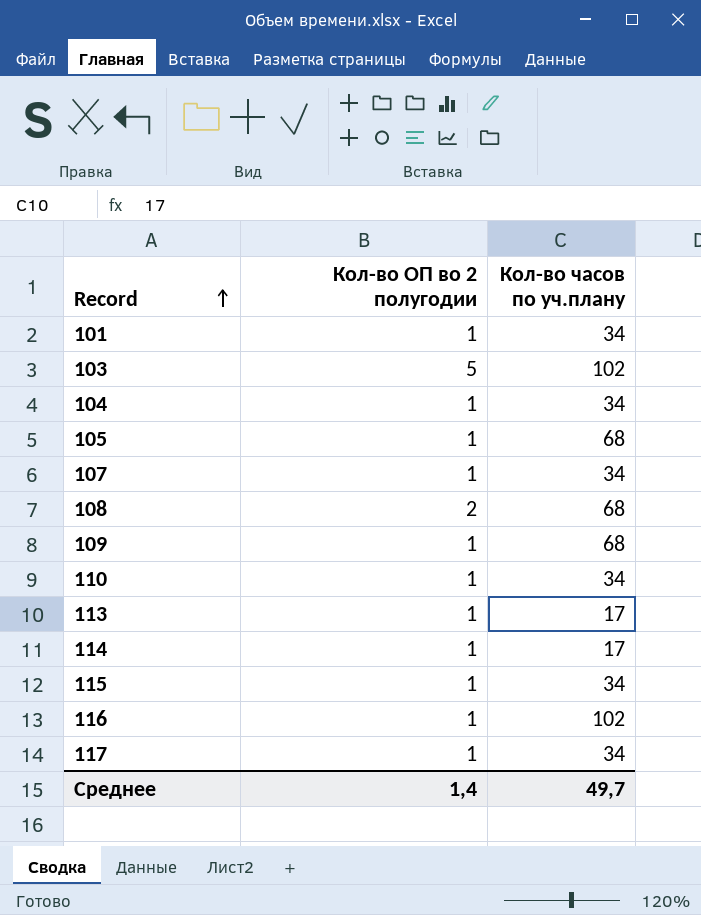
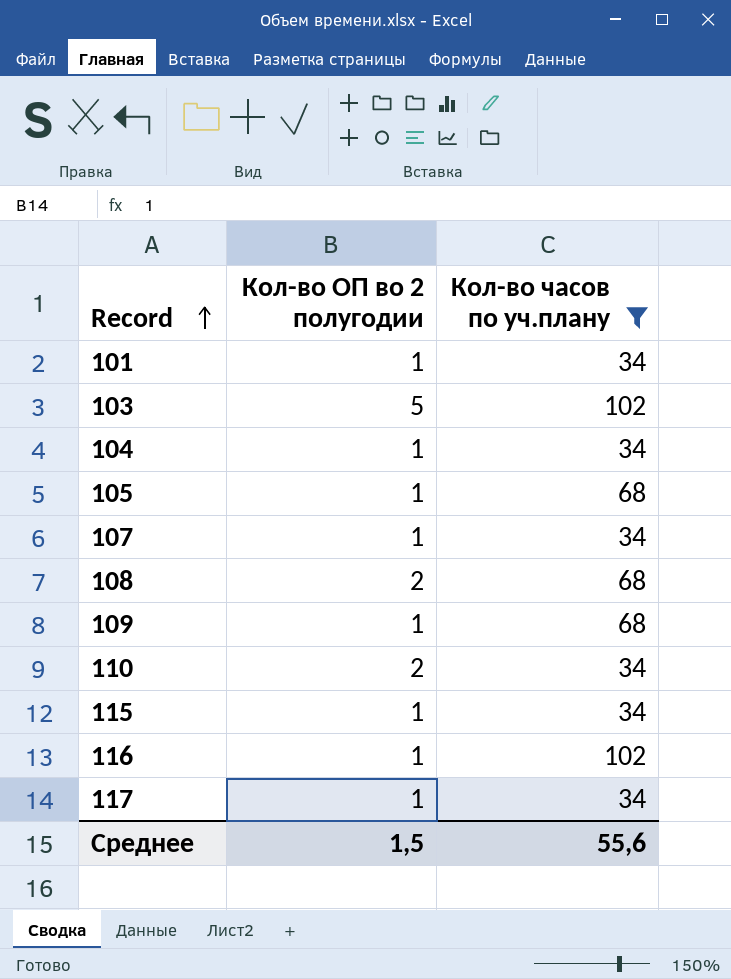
filter: none -> Кол-во часов по уч.плану != 17
110 | Кол-во ОП во 2 полугодии: 1 -> 2
Среднее | Кол-во ОП во 2 полугодии: 1,4 -> 1,5
Среднее | Кол-во часов по уч.плану: 49,7 -> 55,6

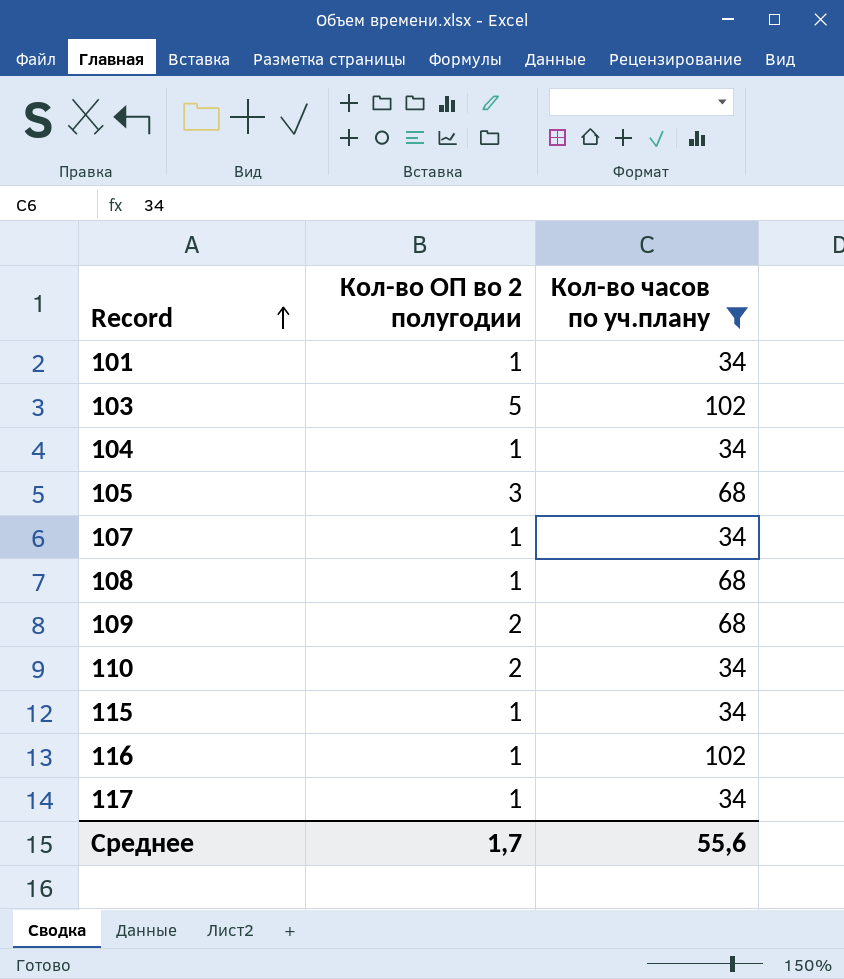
105 | Кол-во ОП во 2 полугодии: 1 -> 3
108 | Кол-во ОП во 2 полугодии: 2 -> 1
109 | Кол-во ОП во 2 полугодии: 1 -> 2
Среднее | Кол-во ОП во 2 полугодии: 1,5 -> 1,7

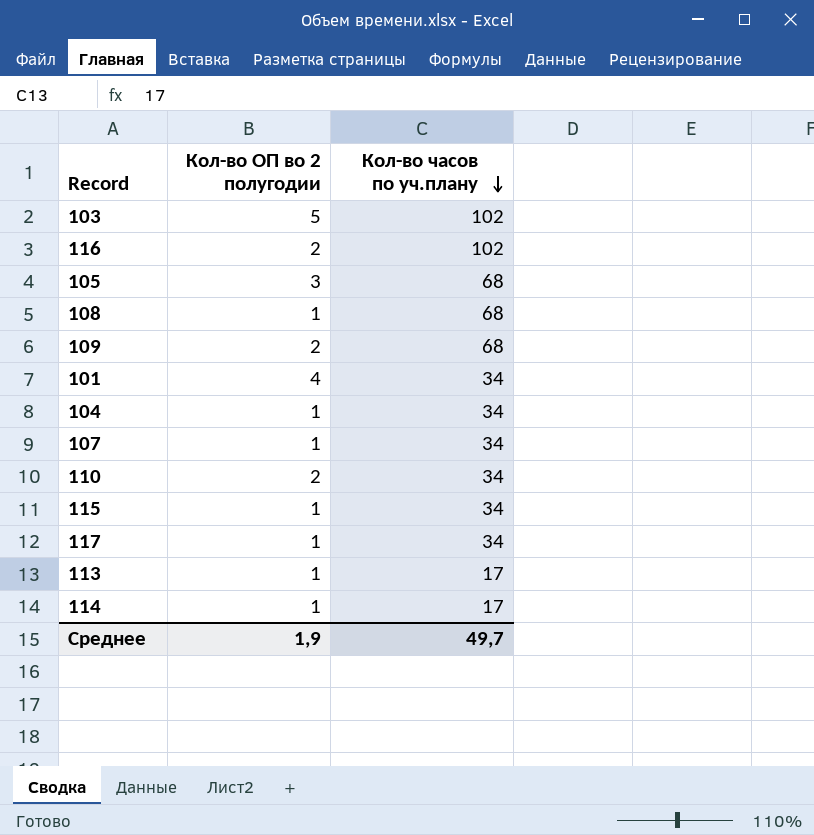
filter: Кол-во часов по уч.плану != 17 -> none
row order: Record ascending -> Кол-во часов по уч.плану descending
116 | Кол-во ОП во 2 полугодии: 1 -> 2
101 | Кол-во ОП во 2 полугодии: 1 -> 4
Среднее | Кол-во ОП во 2 полугодии: 1,7 -> 1,9
Среднее | Кол-во часов по уч.плану: 55,6 -> 49,7

